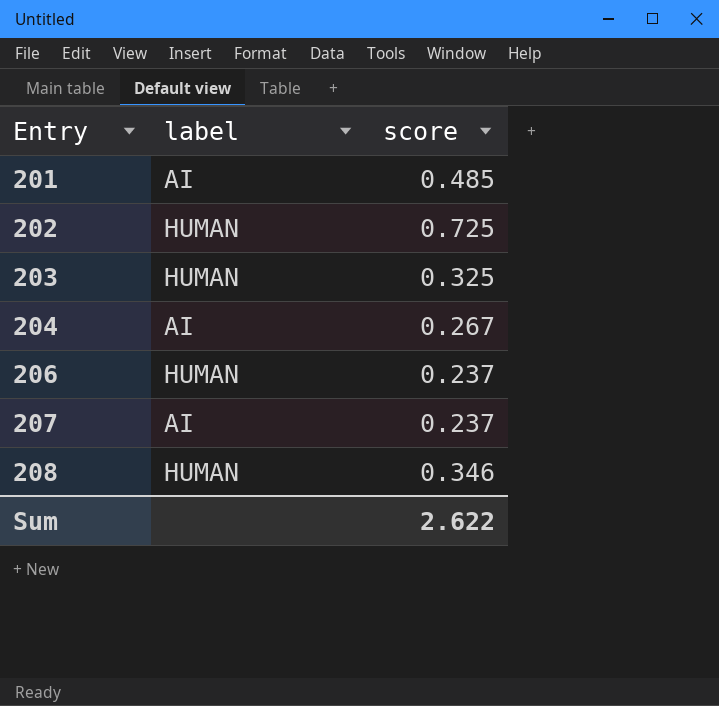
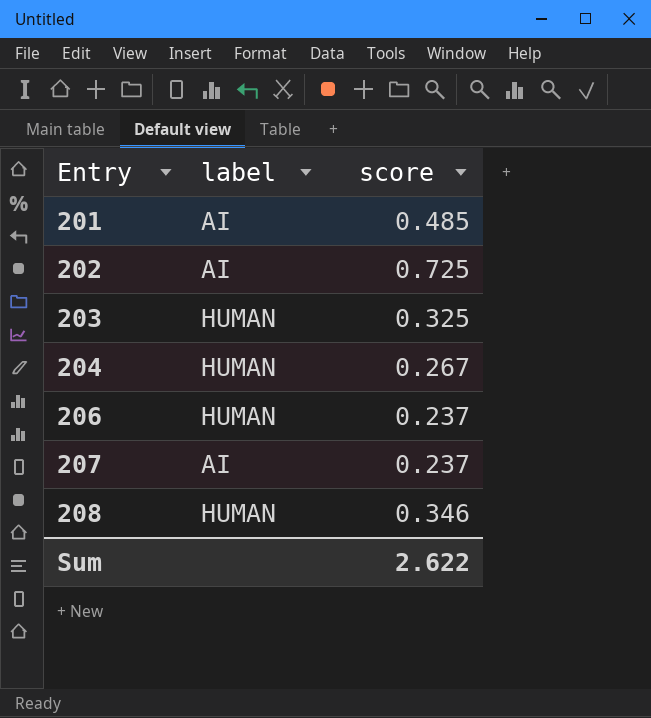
202 | label: HUMAN -> AI
204 | label: AI -> HUMAN

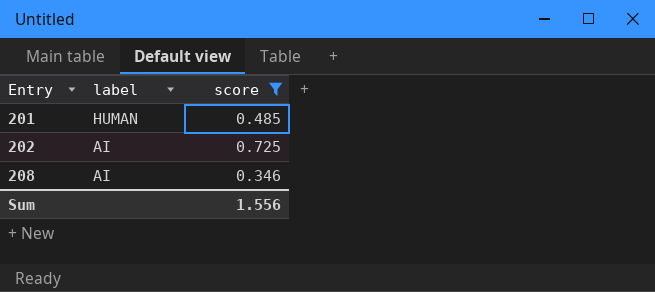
filter: none -> score >= 0.346
201 | label: AI -> HUMAN
208 | label: HUMAN -> AI
Sum | score: 2.622 -> 1.556

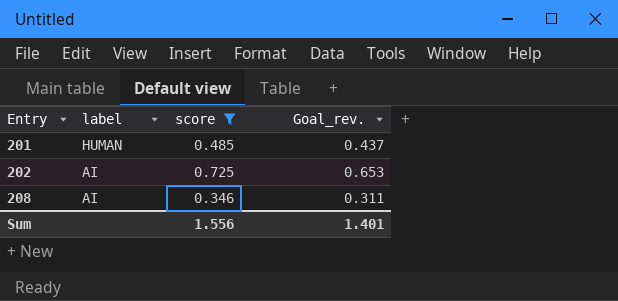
column Goal_rev. | formula: none -> [score] * 0.9

